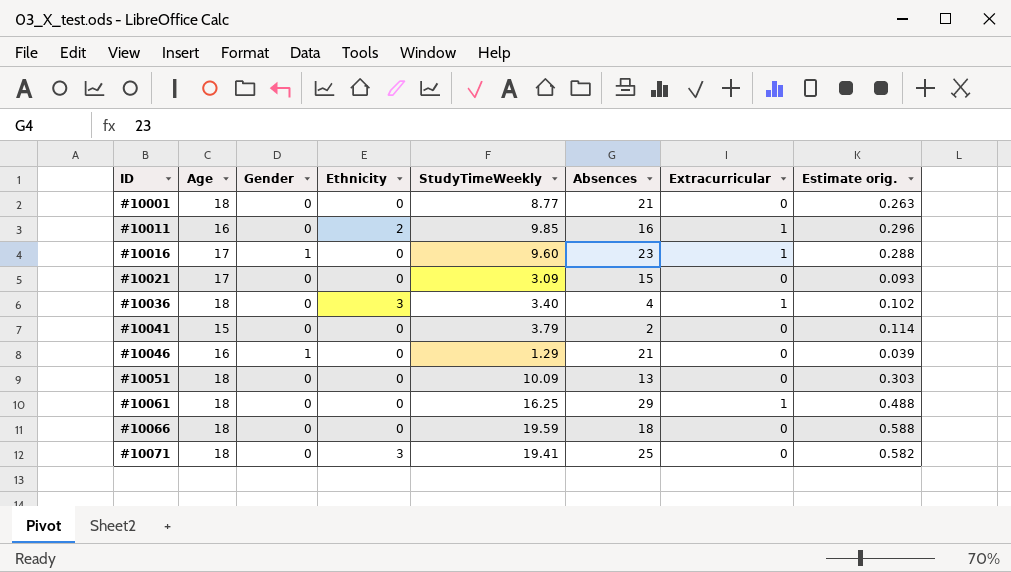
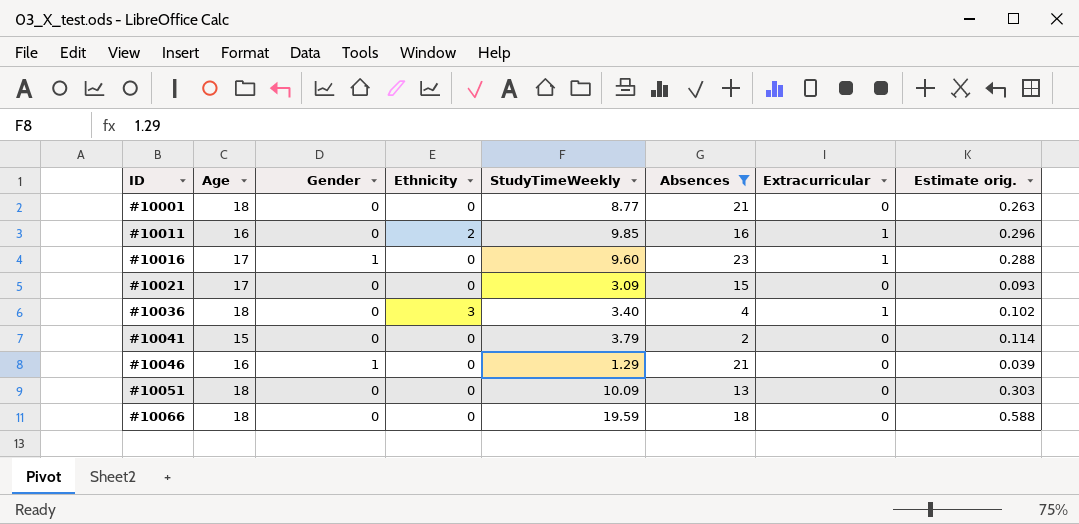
filter: none -> Absences <= 23

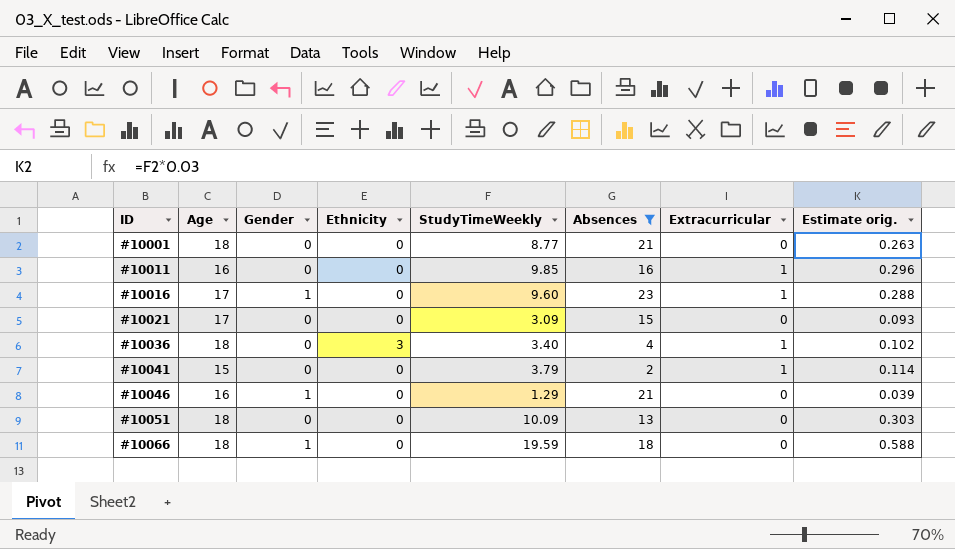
#10011 | Ethnicity: 2 -> 0
#10041 | Extracurricular: 0 -> 1
#10066 | Gender: 0 -> 1

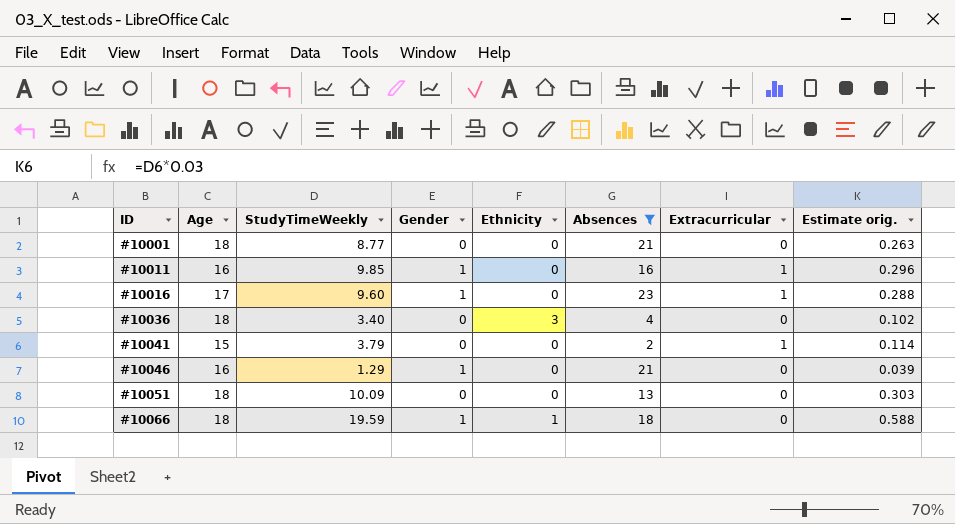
column StudyTimeWeekly | position: 5 -> 3
row #10021: 17 | 0 | 0 | 3.09 | 15 | 0 | 0.093 -> none
#10011 | Gender: 0 -> 1
#10036 | Extracurricular: 1 -> 0
#10066 | Ethnicity: 0 -> 1

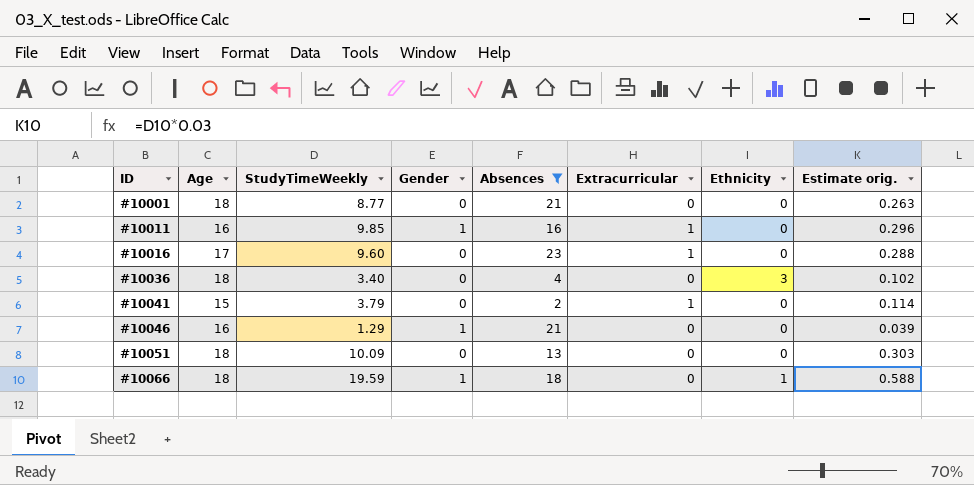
column Ethnicity | position: 5 -> 7
#10016 | Gender: 1 -> 0

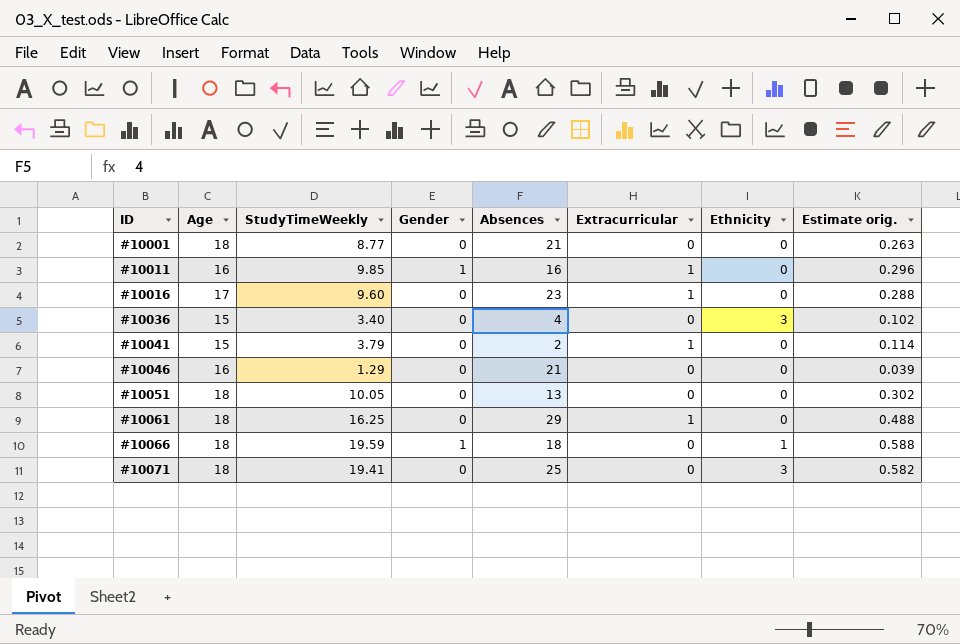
filter: Absences <= 23 -> none
#10036 | Age: 18 -> 15
#10046 | Gender: 1 -> 0
#10051 | StudyTimeWeekly: 10.09 -> 10.05
#10051 | Estimate orig.: 0.303 -> 0.302

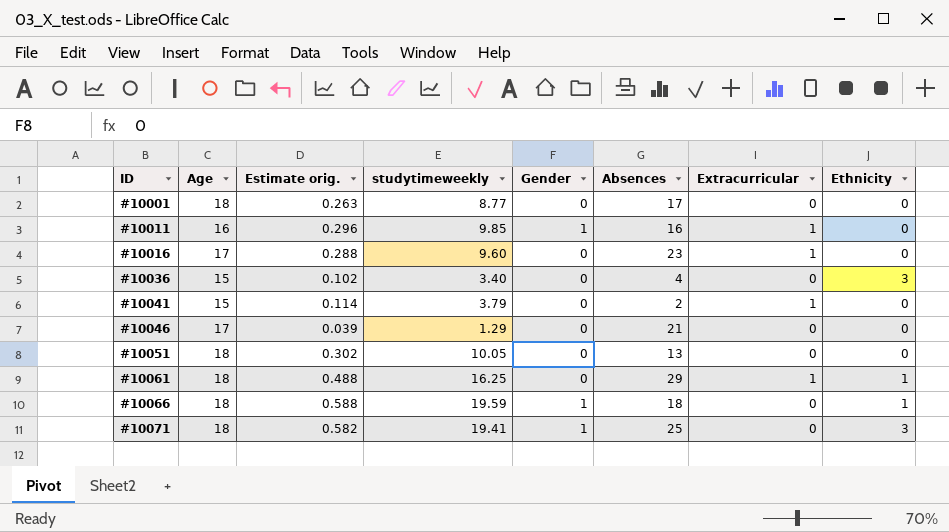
column Estimate orig. | position: 8 -> 3
column name: StudyTimeWeekly -> studytimeweekly
#10001 | Absences: 21 -> 17
#10046 | Age: 16 -> 17
#10061 | Ethnicity: 0 -> 1
#10071 | Gender: 0 -> 1

